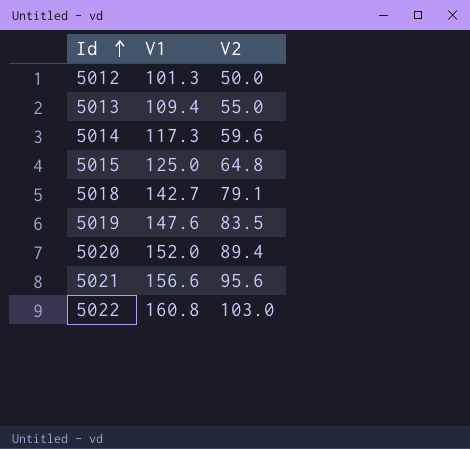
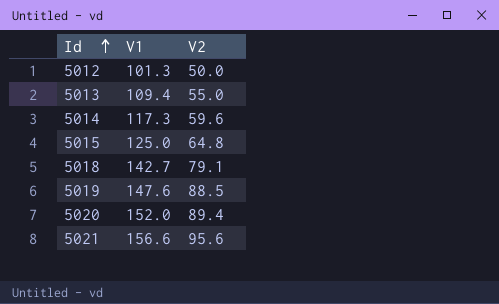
row 5022: 160.8 | 103.0 -> none
5019 | V2: 83.5 -> 88.5

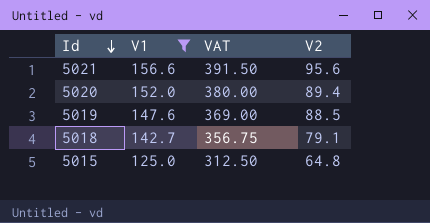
filter: none -> V1 >= 125.0
row order: Id ascending -> Id descending
column VAT | formula: none -> [V1] * 2.5

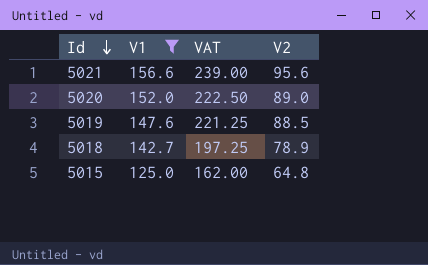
column VAT | formula: [V1] * 2.5 -> [V2] * 2.5
5020 | V2: 89.4 -> 89.0
5018 | V2: 79.1 -> 78.9

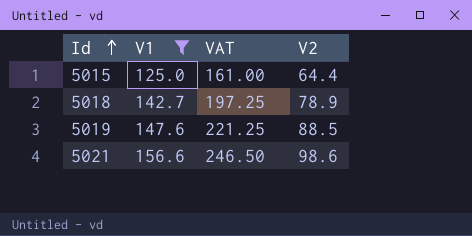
row order: Id descending -> Id ascending
row 5020: 152.0 | 222.50 | 89.0 -> none
5015 | VAT: 162.00 -> 161.00
5015 | V2: 64.8 -> 64.4
5021 | VAT: 239.00 -> 246.50
5021 | V2: 95.6 -> 98.6

